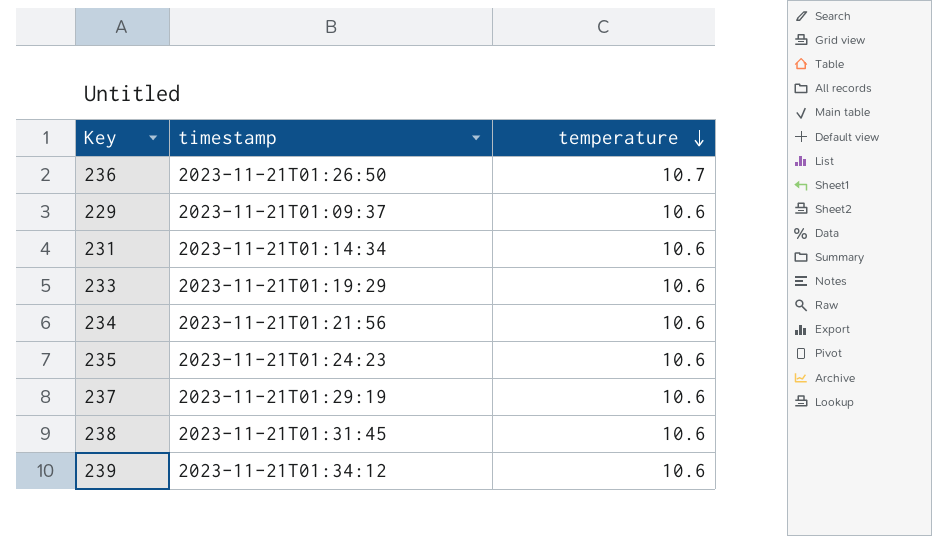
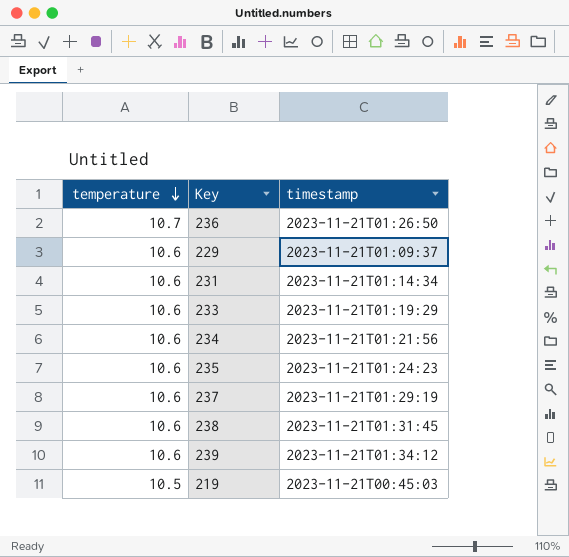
column temperature | position: 3 -> 1
row 219: none -> 10.5 | 2023-11-21T00:45:03

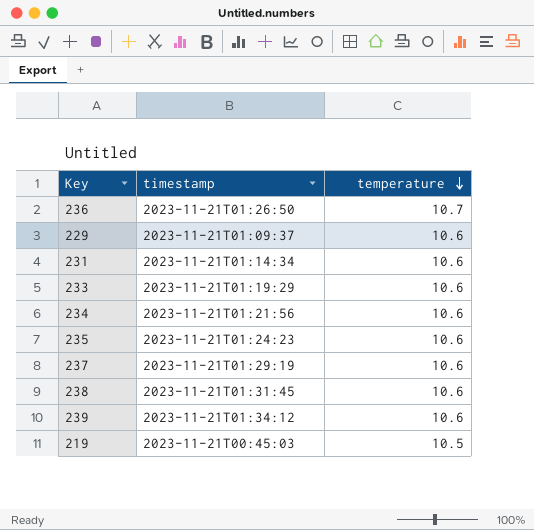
column temperature | position: 1 -> 3

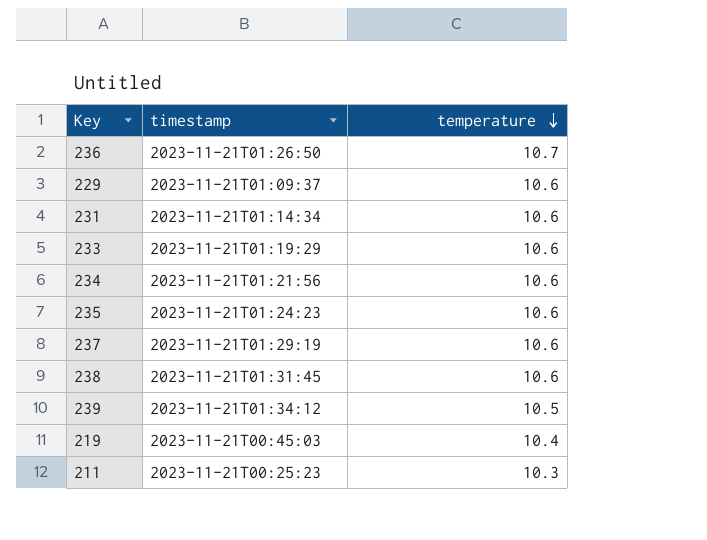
239 | temperature: 10.6 -> 10.5
219 | temperature: 10.5 -> 10.4
row 211: none -> 2023-11-21T00:25:23 | 10.3

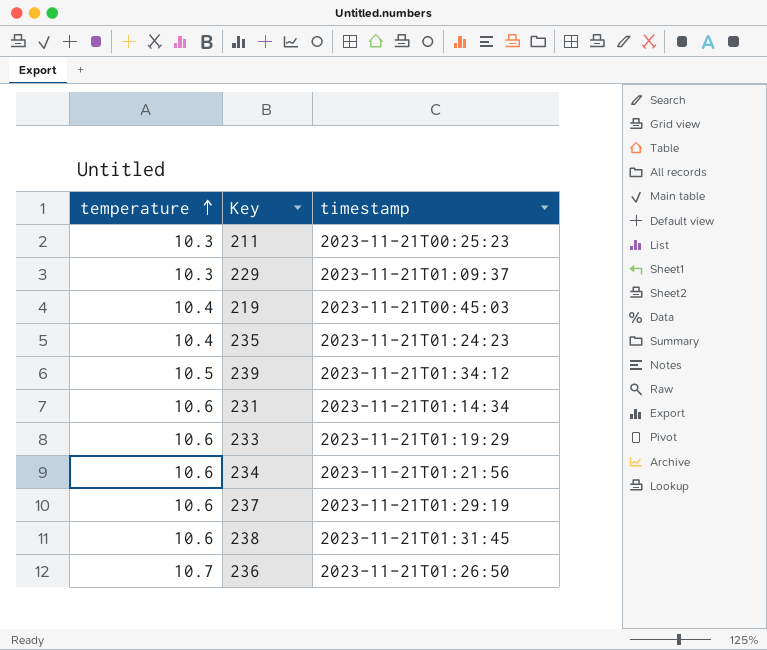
row order: temperature descending -> temperature ascending
column temperature | position: 3 -> 1
229 | temperature: 10.6 -> 10.3
235 | temperature: 10.6 -> 10.4

